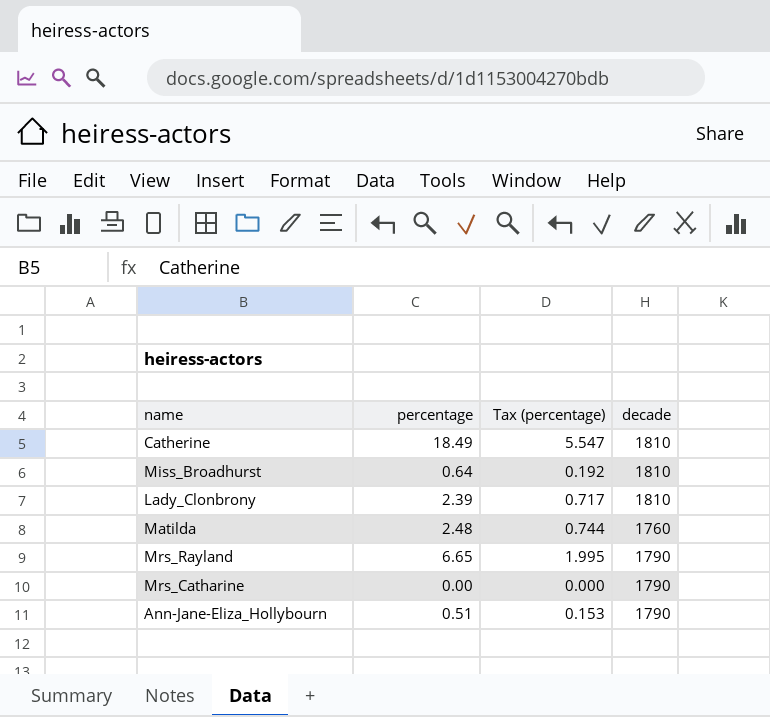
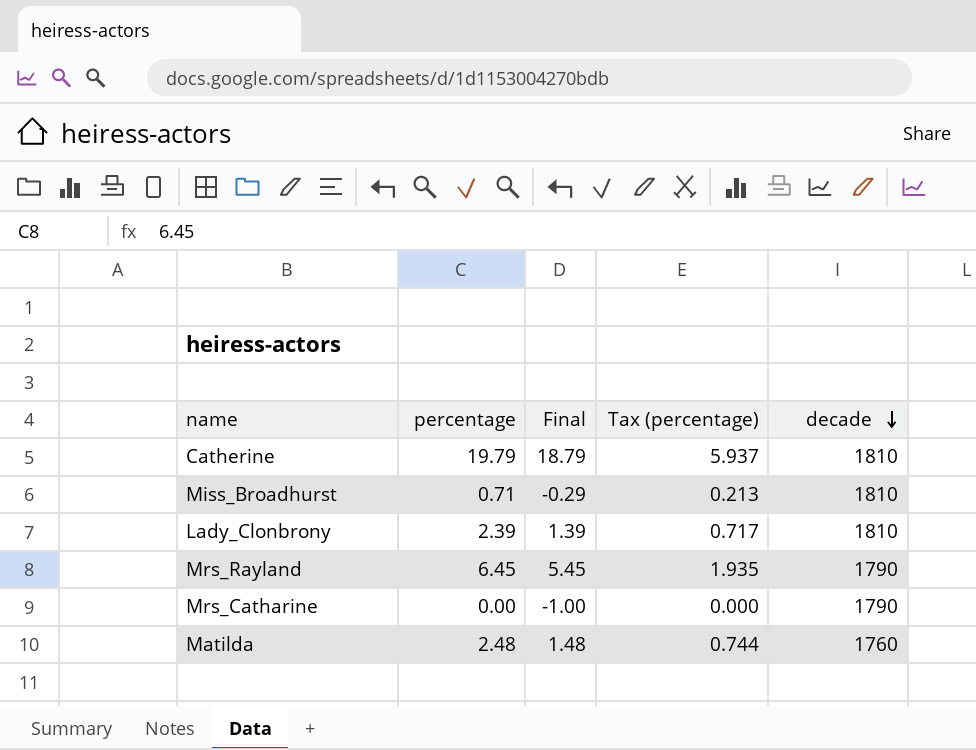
row order: none -> decade descending
column Final | formula: none -> [percentage] - 1
row Ann-Jane-Eliza_Hollybourn: 0.51 | 0.153 | 1790 -> none
Catherine | percentage: 18.49 -> 19.79
Catherine | Tax (percentage): 5.547 -> 5.937
Miss_Broadhurst | percentage: 0.64 -> 0.71
Miss_Broadhurst | Tax (percentage): 0.192 -> 0.213
Mrs_Rayland | percentage: 6.65 -> 6.45
Mrs_Rayland | Tax (percentage): 1.995 -> 1.935

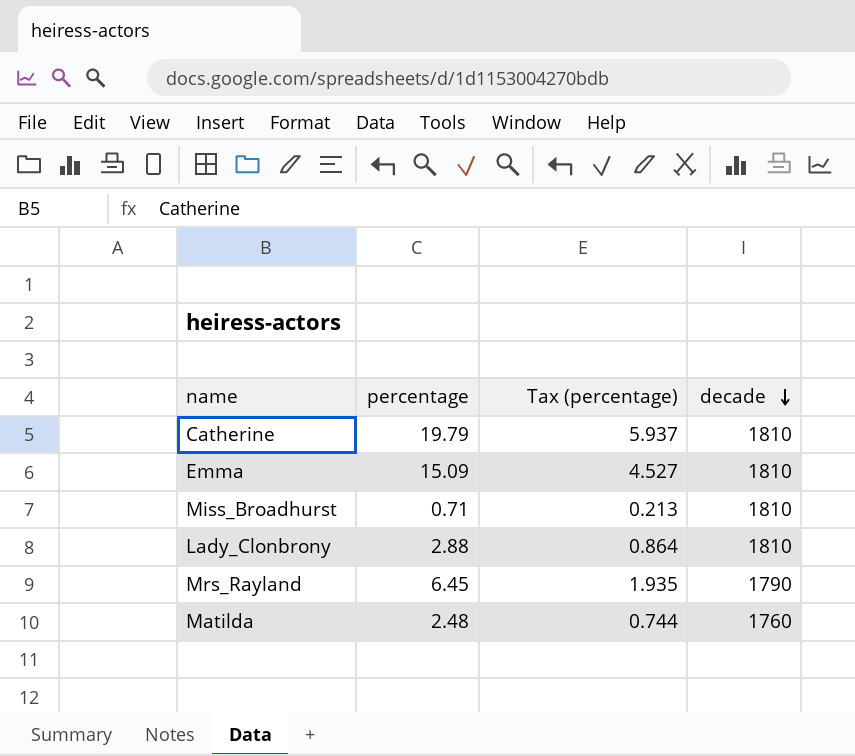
column Final | formula: [percentage] - 1 -> none
row Mrs_Catharine: 0.00 | -1.00 | 0.000 | 1790 -> none
row Emma: none -> 15.09 | 4.527 | 1810
Lady_Clonbrony | percentage: 2.39 -> 2.88
Lady_Clonbrony | Tax (percentage): 0.717 -> 0.864

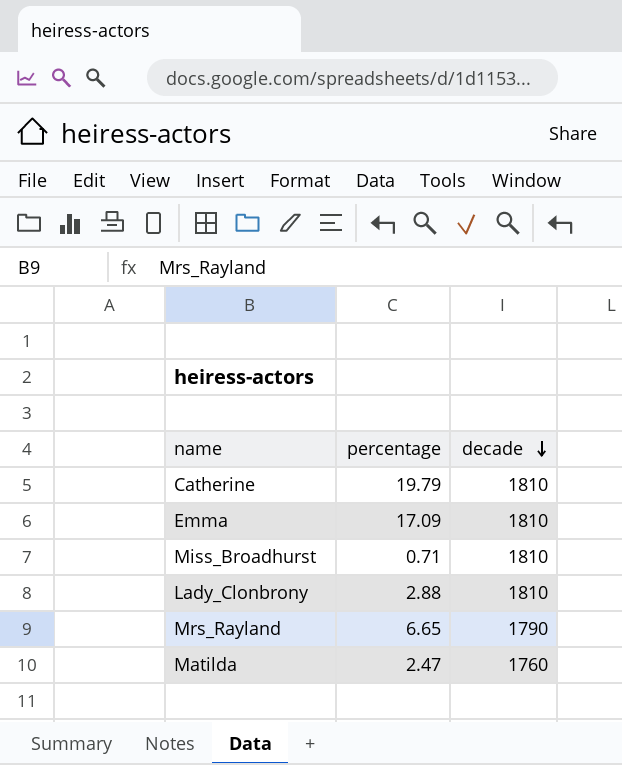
column Tax (percentage) | formula: [percentage] * 0.3 -> none
Emma | percentage: 15.09 -> 17.09
Mrs_Rayland | percentage: 6.45 -> 6.65
Matilda | percentage: 2.48 -> 2.47

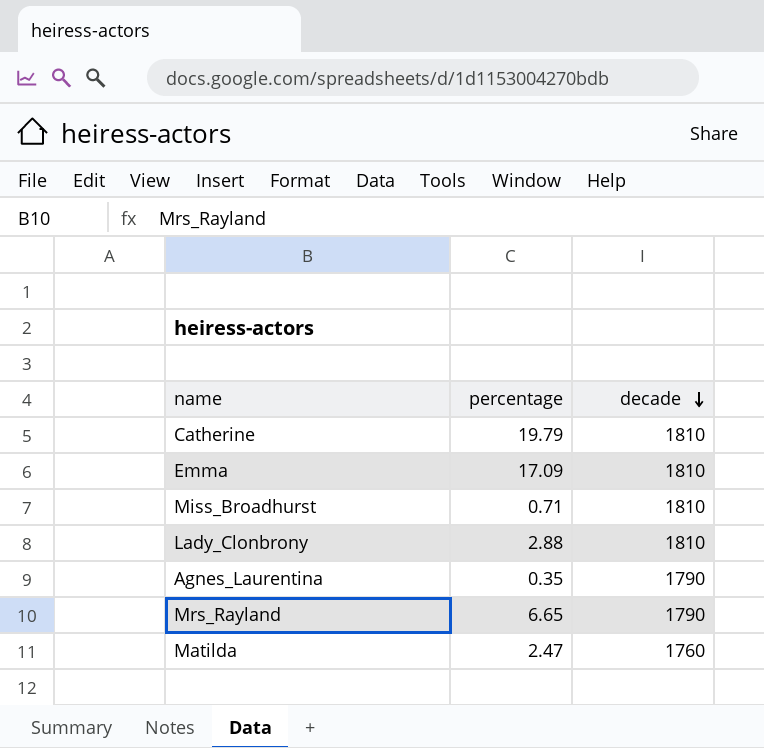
row Agnes_Laurentina: none -> 0.35 | 1790

